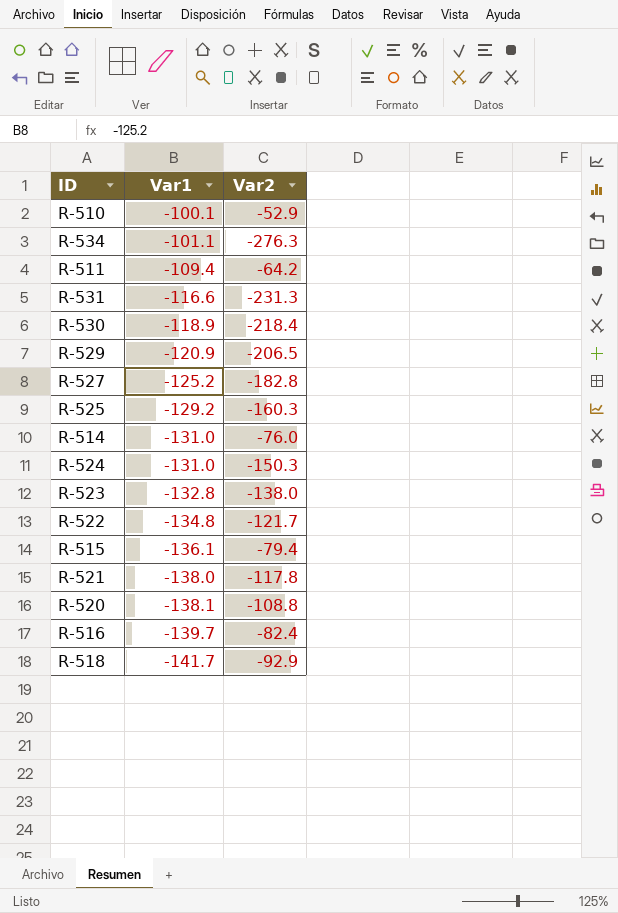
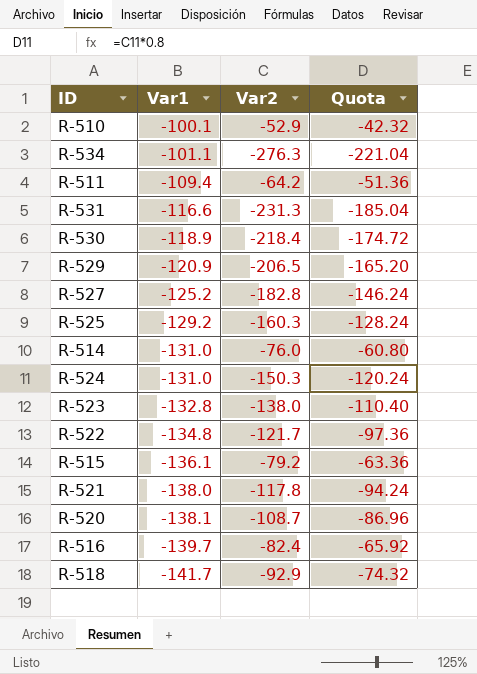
column Quota | formula: none -> [Var2] * 0.8
R-515 | Var2: -79.4 -> -79.2
R-520 | Var2: -108.8 -> -108.7

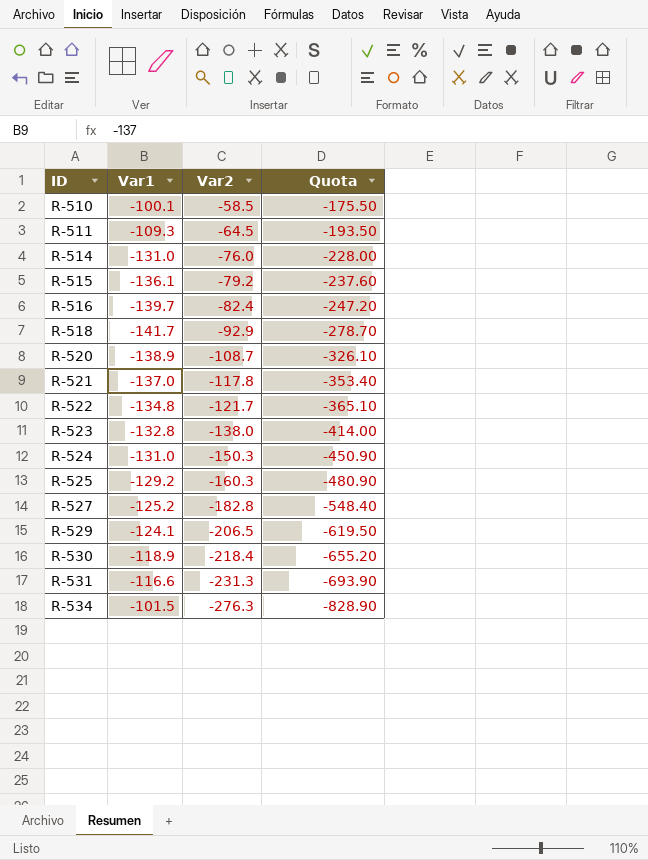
row order: Var1 descending -> ID ascending
column Quota | formula: [Var2] * 0.8 -> [Var2] * 3
R-510 | Var2: -52.9 -> -58.5
R-511 | Var1: -109.4 -> -109.3
R-511 | Var2: -64.2 -> -64.5
R-520 | Var1: -138.1 -> -138.9
R-521 | Var1: -138.0 -> -137.0
R-529 | Var1: -120.9 -> -124.1
R-534 | Var1: -101.1 -> -101.5

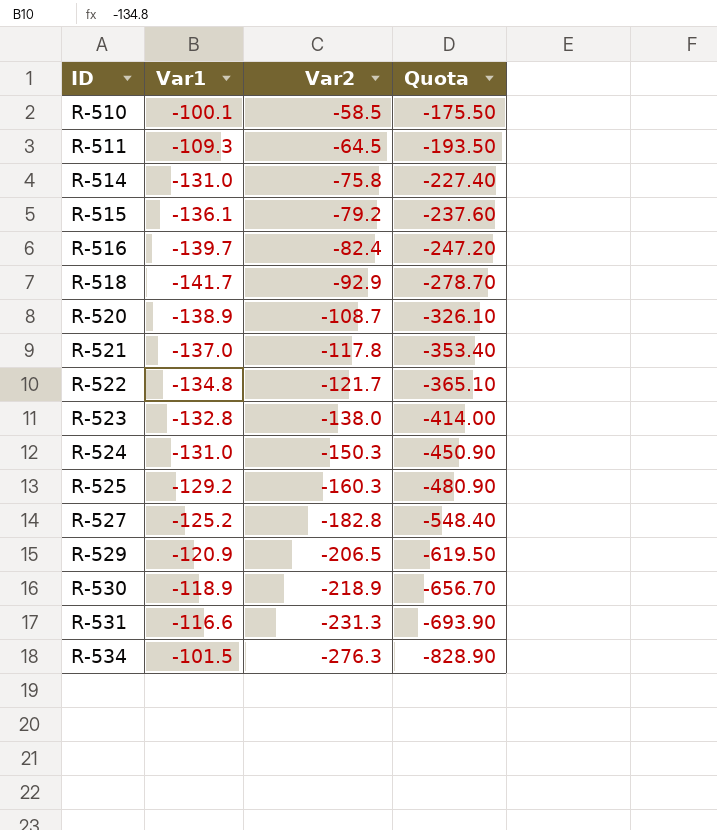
R-514 | Var2: -76.0 -> -75.8
R-514 | Quota: -228.00 -> -227.40
R-529 | Var1: -124.1 -> -120.9
R-530 | Var2: -218.4 -> -218.9
R-530 | Quota: -655.20 -> -656.70

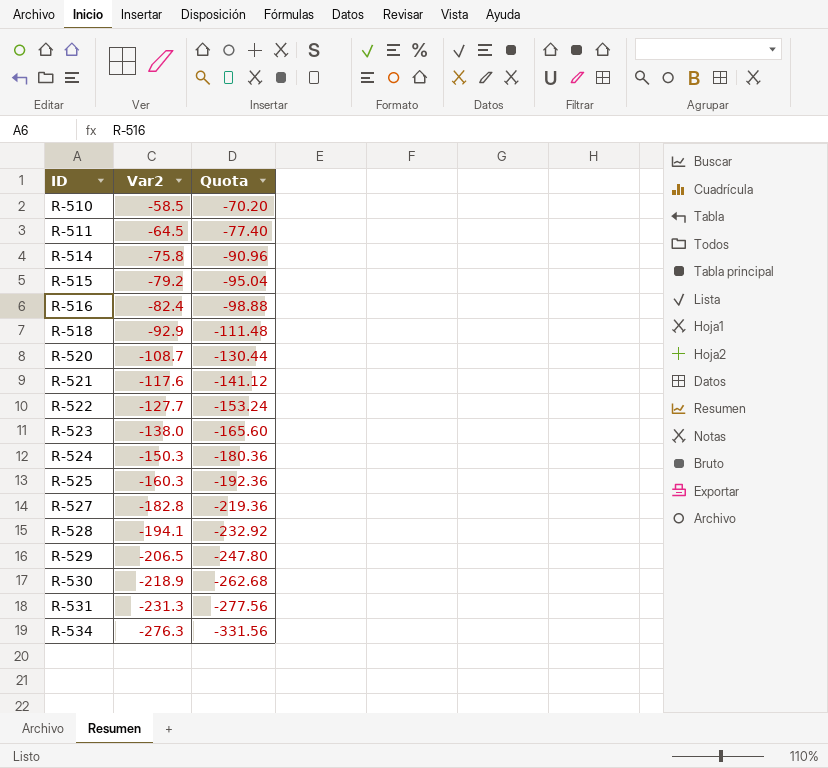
column Var1 | position: 2 -> none
column Quota | formula: [Var2] * 3 -> [Var2] * 1.2
R-521 | Var2: -117.8 -> -117.6
R-522 | Var2: -121.7 -> -127.7
row R-528: none -> -194.1 | -232.92

